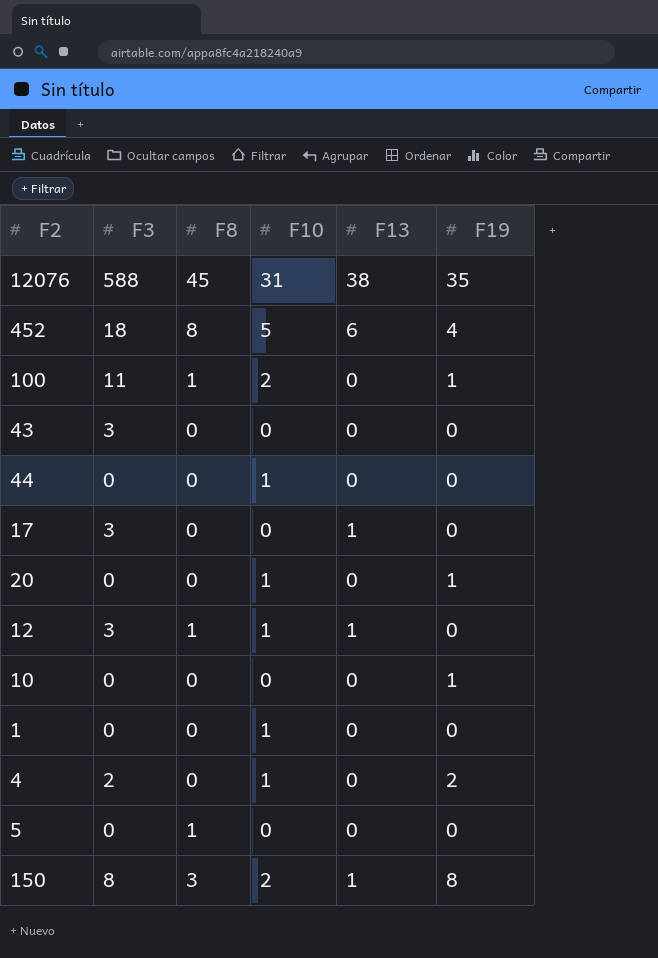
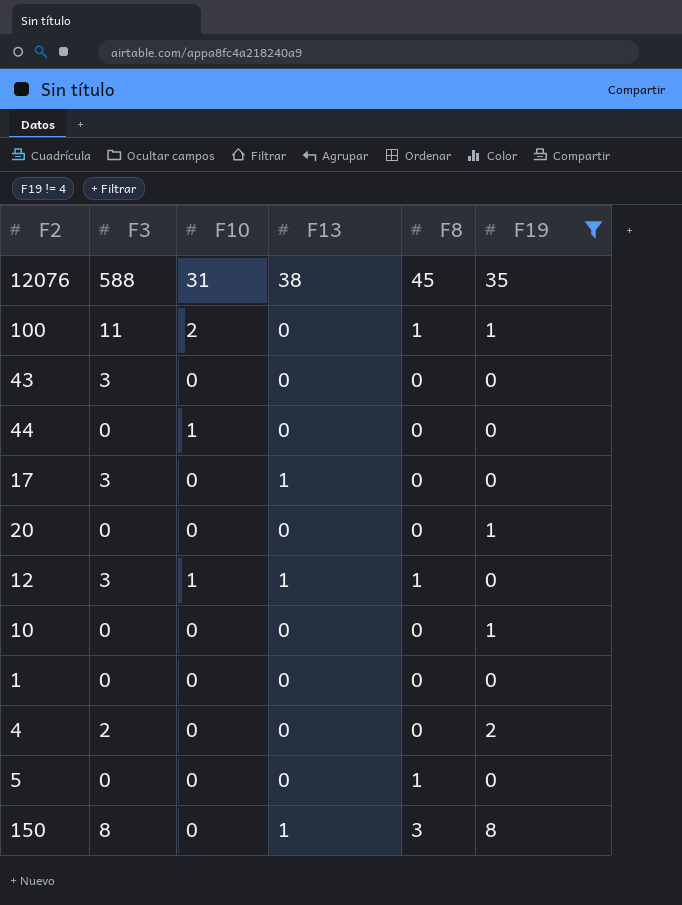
filter: none -> F19 != 4
column F8 | position: 3 -> 5
20 | F10: 1 -> 0
1 | F10: 1 -> 0
4 | F10: 1 -> 0
150 | F10: 2 -> 0

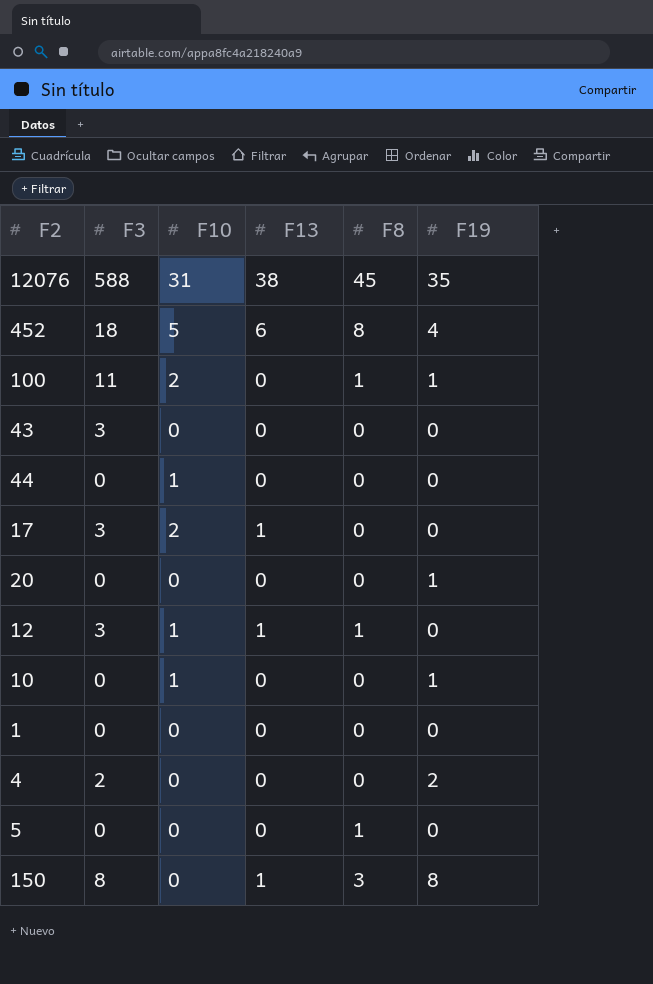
filter: F19 != 4 -> none
17 | F10: 0 -> 2
10 | F10: 0 -> 1

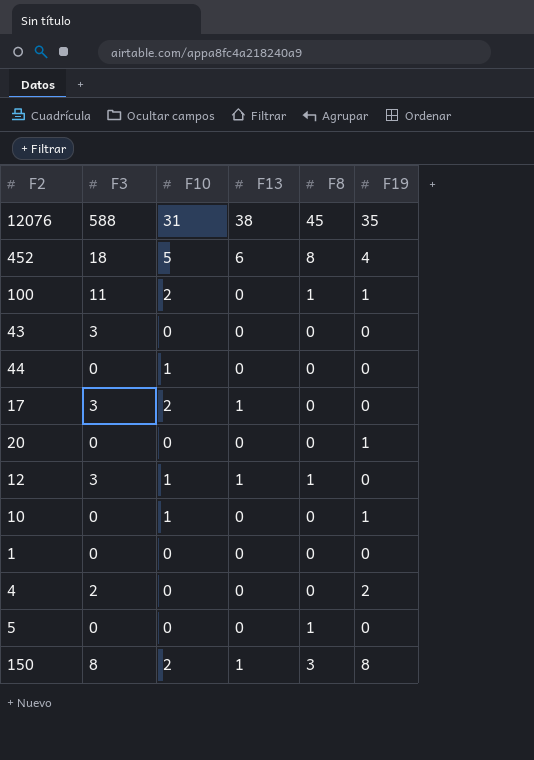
150 | F10: 0 -> 2

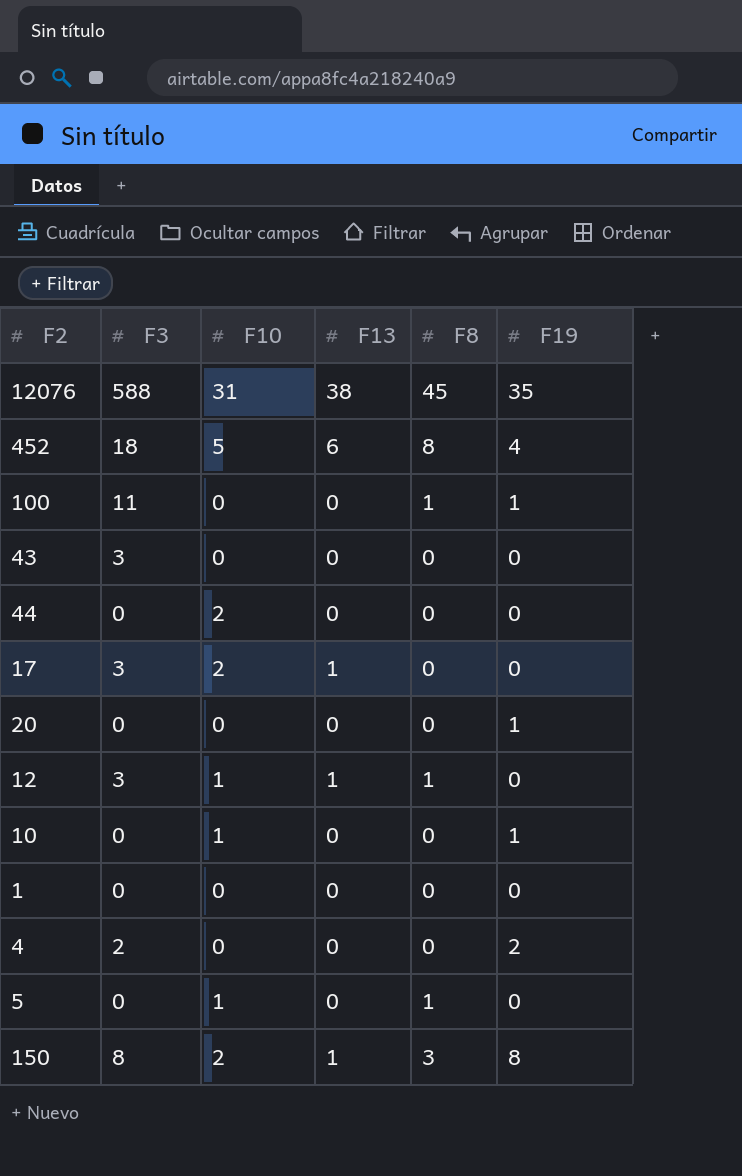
100 | F10: 2 -> 0
44 | F10: 1 -> 2
5 | F10: 0 -> 1

